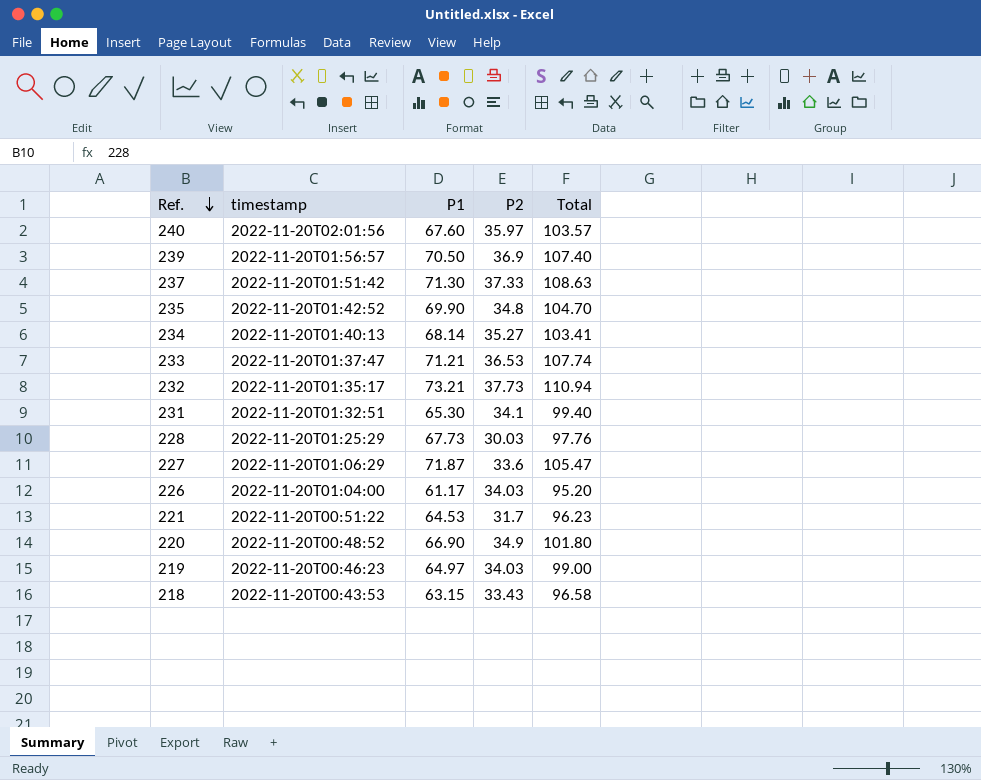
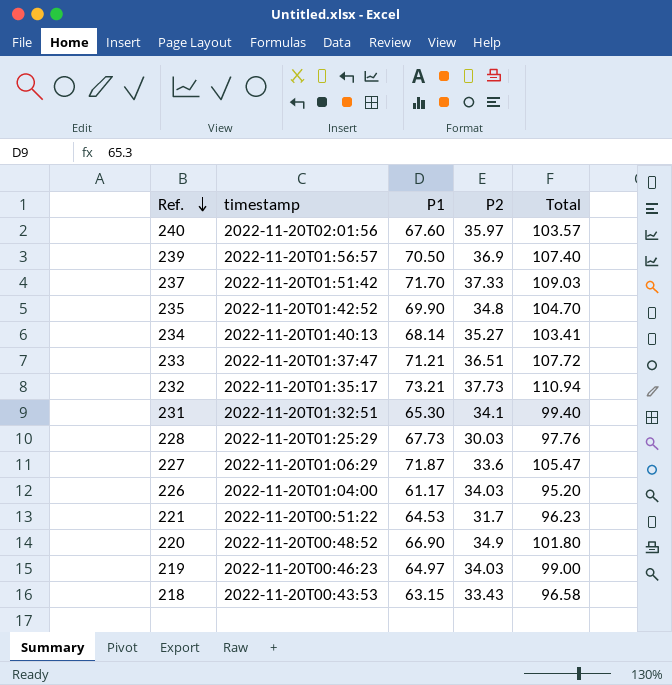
237 | P1: 71.30 -> 71.70
237 | Total: 108.63 -> 109.03
233 | P2: 36.53 -> 36.51
233 | Total: 107.74 -> 107.72

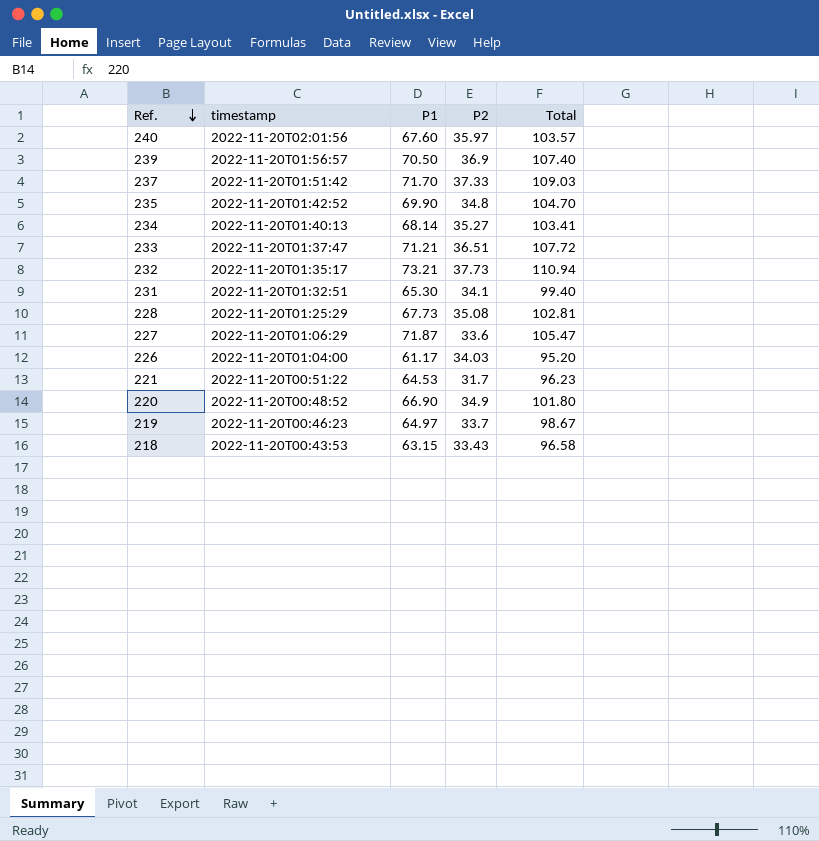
228 | P2: 30.03 -> 35.08
228 | Total: 97.76 -> 102.81
219 | P2: 34.03 -> 33.7
219 | Total: 99.00 -> 98.67

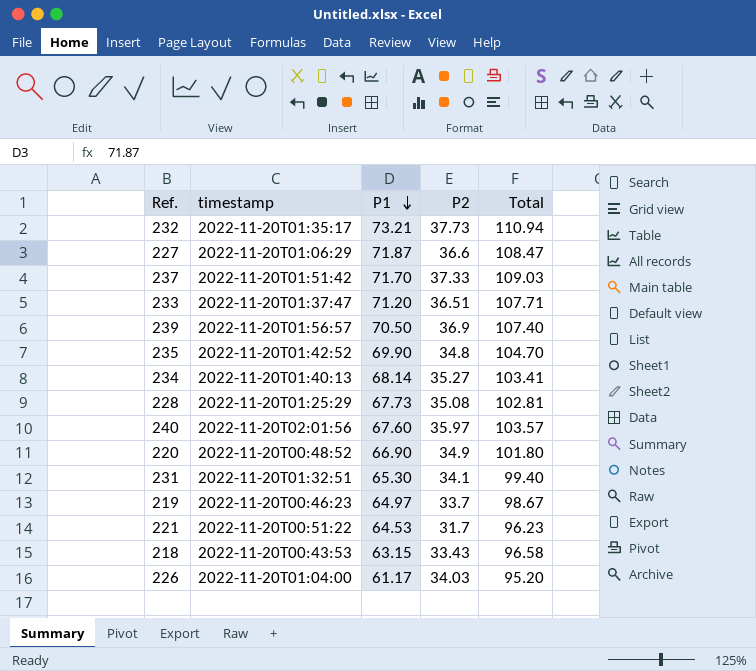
row order: Ref. descending -> P1 descending
227 | P2: 33.6 -> 36.6
227 | Total: 105.47 -> 108.47
233 | P1: 71.21 -> 71.20
233 | Total: 107.72 -> 107.71

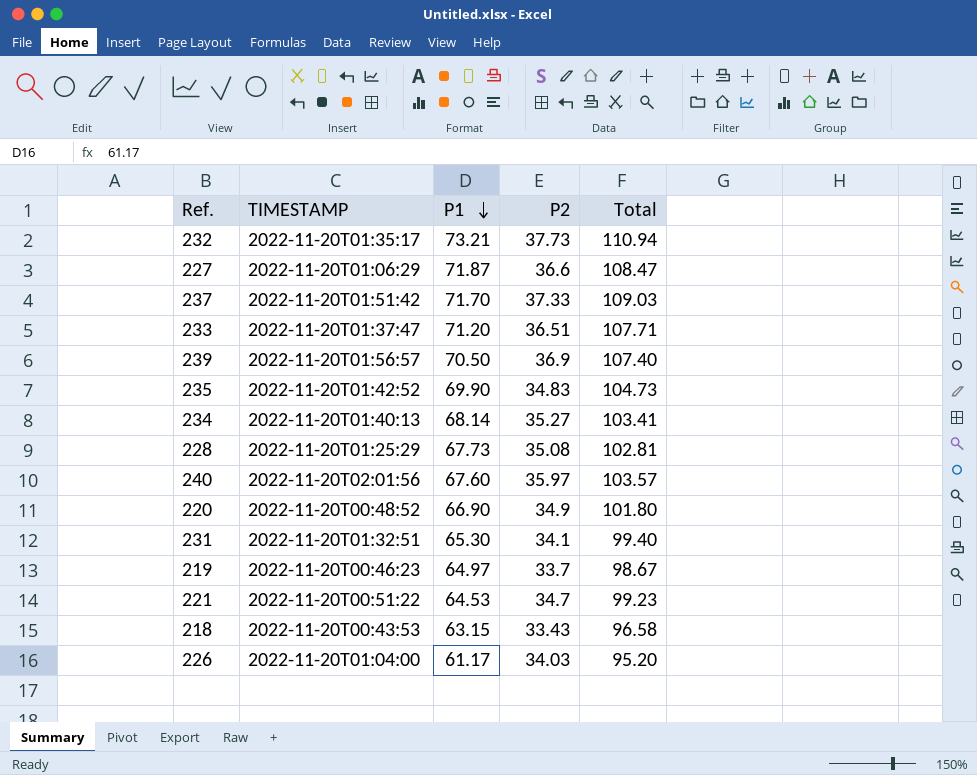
column name: timestamp -> TIMESTAMP
235 | P2: 34.8 -> 34.83
235 | Total: 104.70 -> 104.73
221 | P2: 31.7 -> 34.7
221 | Total: 96.23 -> 99.23

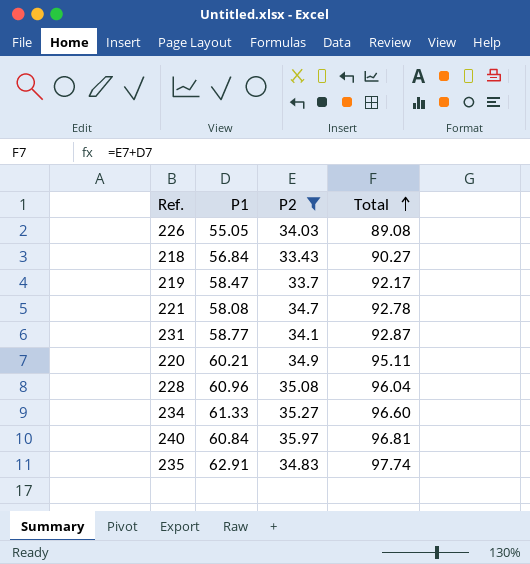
filter: none -> P2 <= 35.97
row order: P1 descending -> Total ascending
column TIMESTAMP | position: 2 -> none
226 | P1: 61.17 -> 55.05
226 | Total: 95.20 -> 89.08
218 | P1: 63.15 -> 56.84
218 | Total: 96.58 -> 90.27
219 | P1: 64.97 -> 58.47
219 | Total: 98.67 -> 92.17
221 | P1: 64.53 -> 58.08
221 | Total: 99.23 -> 92.78
231 | P1: 65.30 -> 58.77
231 | Total: 99.40 -> 92.87
220 | P1: 66.90 -> 60.21
220 | Total: 101.80 -> 95.11
228 | P1: 67.73 -> 60.96
228 | Total: 102.81 -> 96.04
234 | P1: 68.14 -> 61.33
234 | Total: 103.41 -> 96.60
240 | P1: 67.60 -> 60.84
240 | Total: 103.57 -> 96.81
235 | P1: 69.90 -> 62.91
235 | Total: 104.73 -> 97.74

